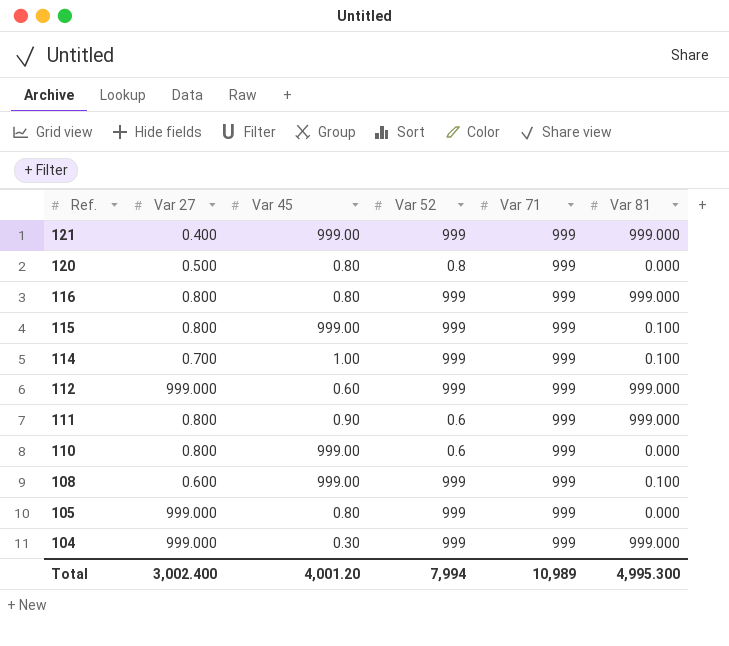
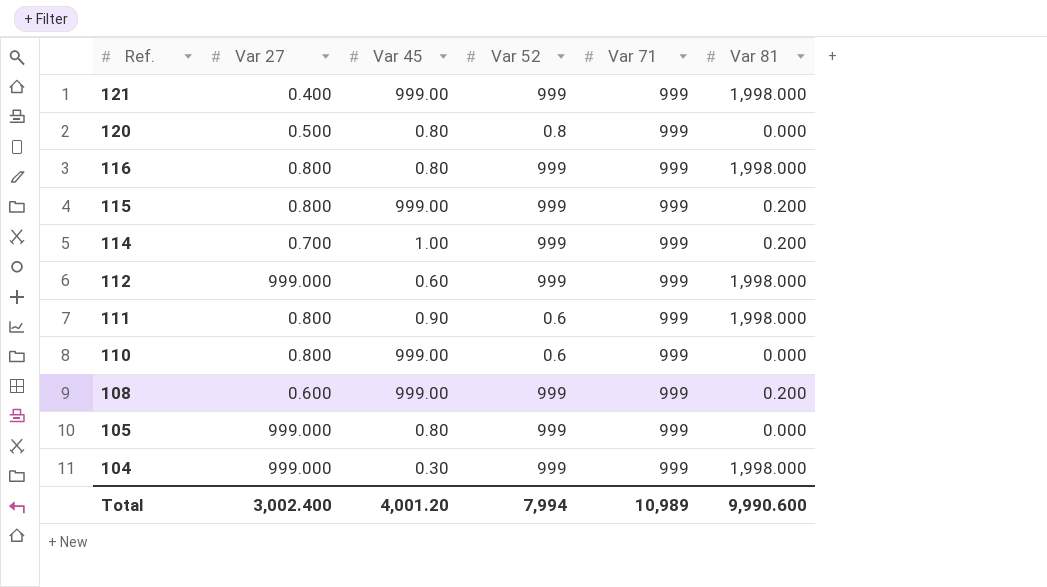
121 | Var 81: 999.000 -> 1,998.000
116 | Var 81: 999.000 -> 1,998.000
115 | Var 81: 0.100 -> 0.200
114 | Var 81: 0.100 -> 0.200
112 | Var 81: 999.000 -> 1,998.000
111 | Var 81: 999.000 -> 1,998.000
108 | Var 81: 0.100 -> 0.200
104 | Var 81: 999.000 -> 1,998.000
Total | Var 81: 4,995.300 -> 9,990.600

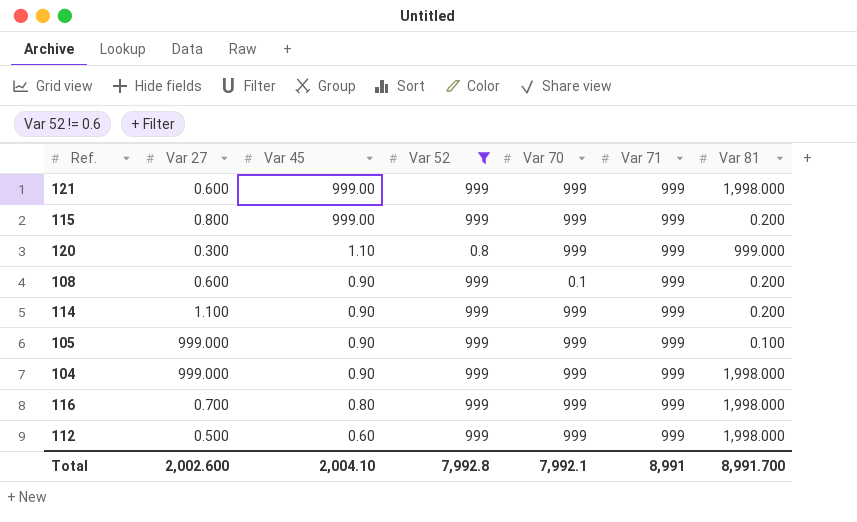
filter: none -> Var 52 != 0.6
row order: Ref. descending -> Var 45 descending
column Var 70 | position: none -> 5
121 | Var 27: 0.400 -> 0.600
120 | Var 27: 0.500 -> 0.300
120 | Var 45: 0.80 -> 1.10
120 | Var 81: 0.000 -> 999.000
108 | Var 45: 999.00 -> 0.90
114 | Var 27: 0.700 -> 1.100
114 | Var 45: 1.00 -> 0.90
105 | Var 45: 0.80 -> 0.90
105 | Var 81: 0.000 -> 0.100
104 | Var 45: 0.30 -> 0.90
116 | Var 27: 0.800 -> 0.700
112 | Var 27: 999.000 -> 0.500
Total | Var 27: 3,002.400 -> 2,002.600
Total | Var 45: 4,001.20 -> 2,004.10
Total | Var 52: 7,994 -> 7,992.8
Total | Var 71: 10,989 -> 8,991
Total | Var 81: 9,990.600 -> 8,991.700

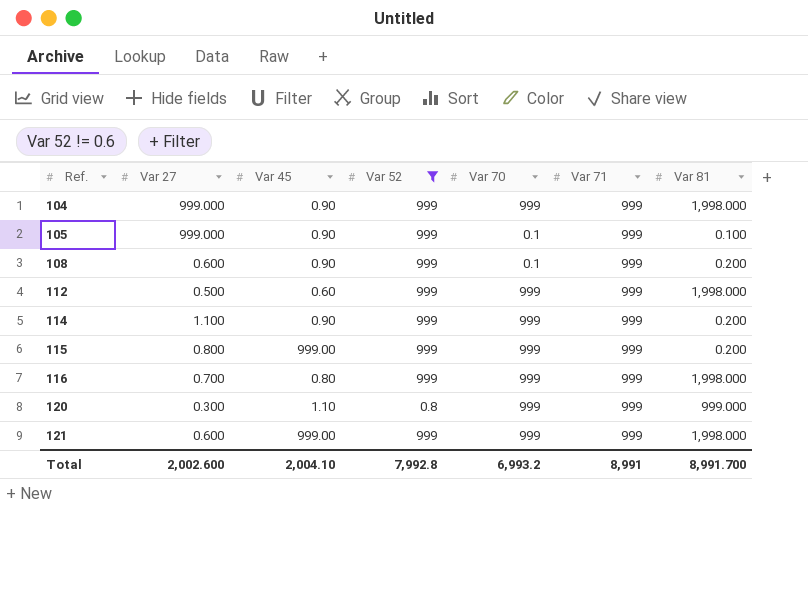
row order: Var 45 descending -> Ref. ascending
105 | Var 70: 999 -> 0.1
Total | Var 70: 7,992.1 -> 6,993.2

